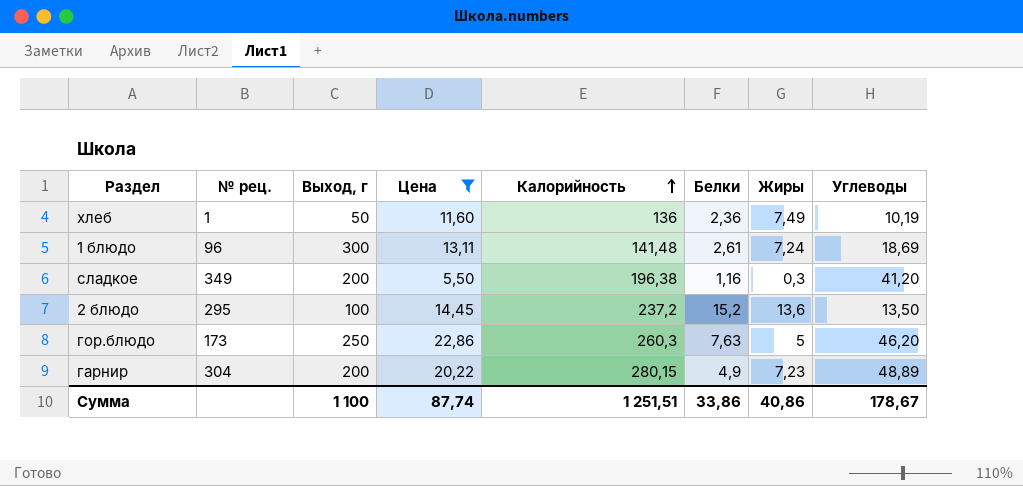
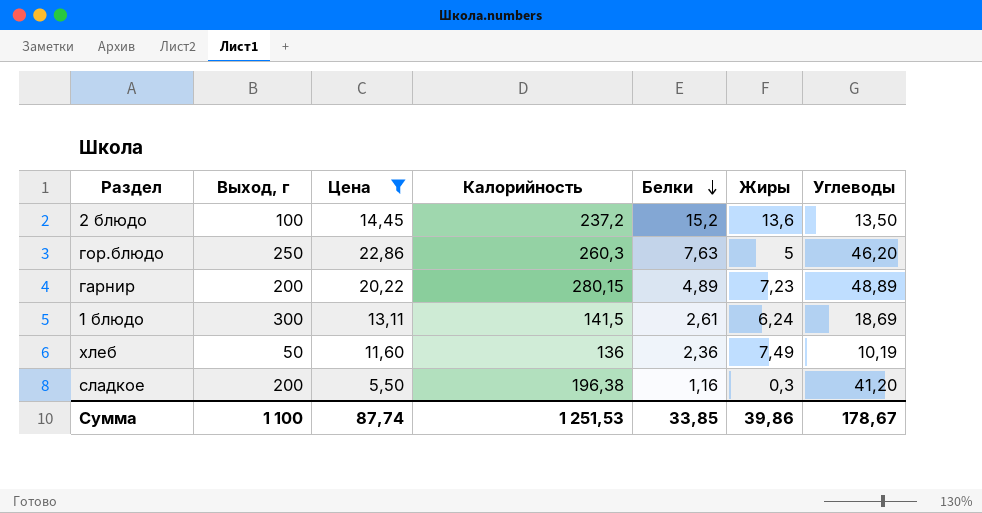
row order: Калорийность ascending -> Белки descending
column № рец. | position: 2 -> none
гарнир | Белки: 4,9 -> 4,89
1 блюдо | Калорийность: 141,48 -> 141,5
1 блюдо | Жиры: 7,24 -> 6,24
Сумма | Калорийность: 1 251,51 -> 1 251,53
Сумма | Белки: 33,86 -> 33,85
Сумма | Жиры: 40,86 -> 39,86

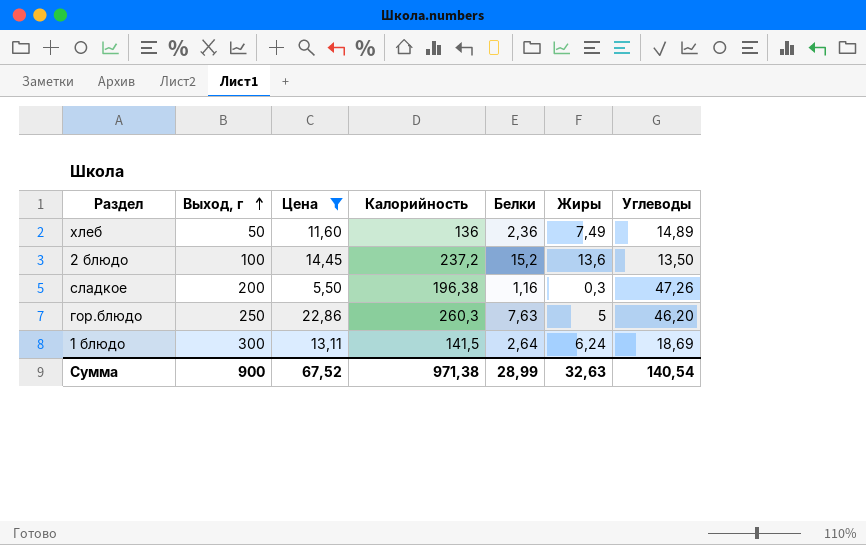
row order: Белки descending -> Выход, г ascending
row гарнир: 200 | 20,22 | 280,15 | 4,89 | 7,23 | 48,89 -> none
хлеб | Углеводы: 10,19 -> 14,89
сладкое | Углеводы: 41,20 -> 47,26
1 блюдо | Белки: 2,61 -> 2,64
Сумма | Выход, г: 1 100 -> 900
Сумма | Цена: 87,74 -> 67,52
Сумма | Калорийность: 1 251,53 -> 971,38
Сумма | Белки: 33,85 -> 28,99
Сумма | Жиры: 39,86 -> 32,63
Сумма | Углеводы: 178,67 -> 140,54

